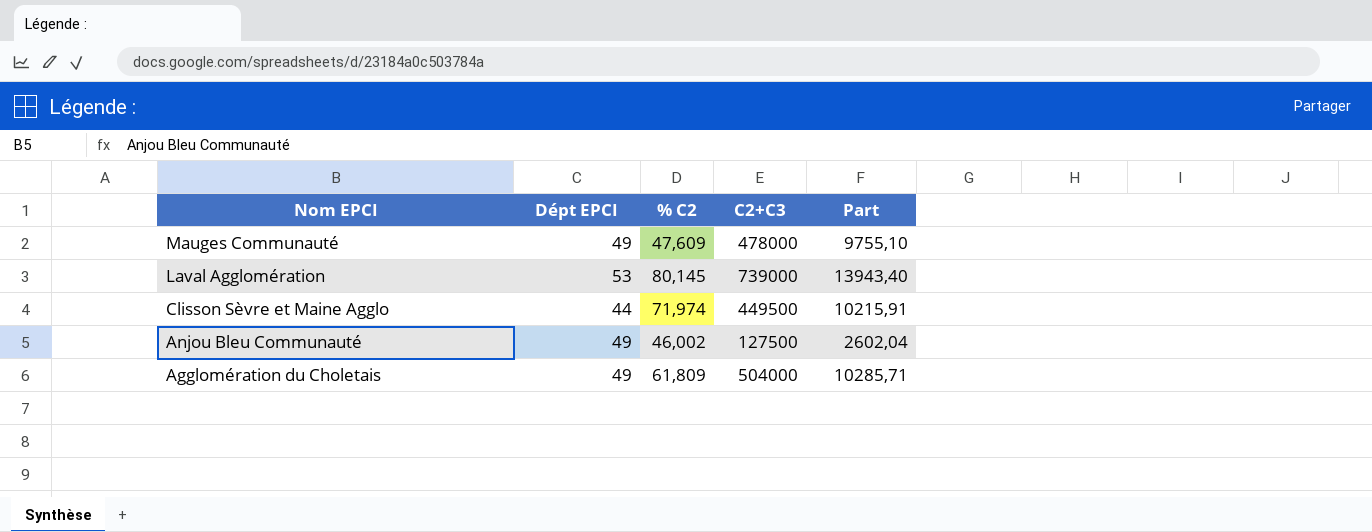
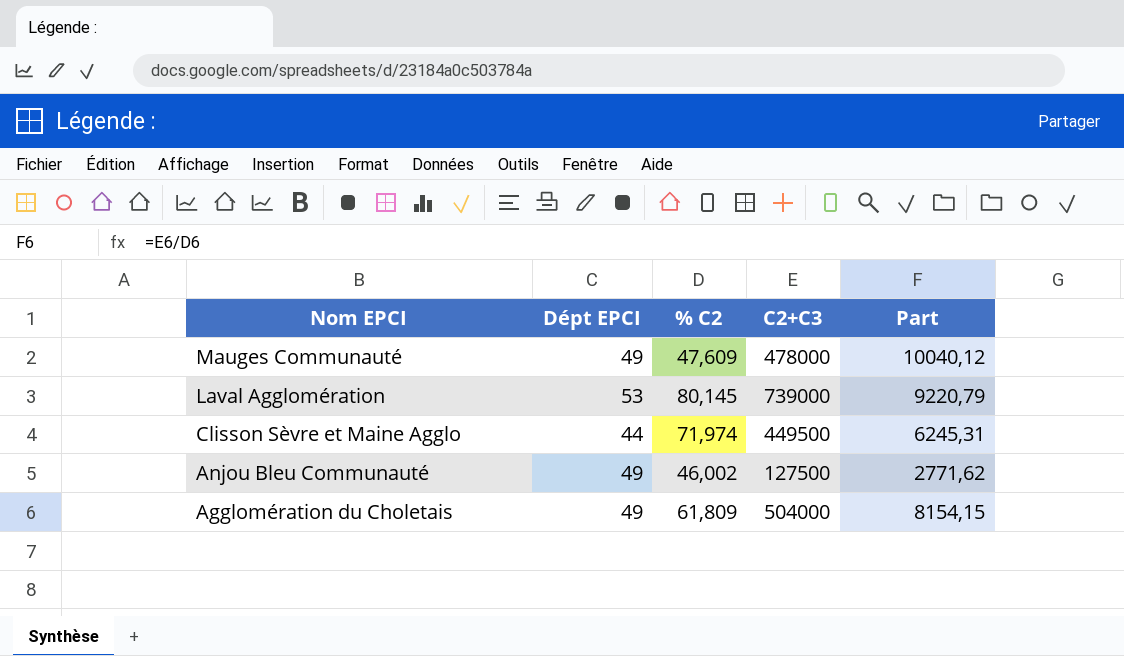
column Part | formula: [C2+C3] / [Dépt EPCI] -> [C2+C3] / [% C2]

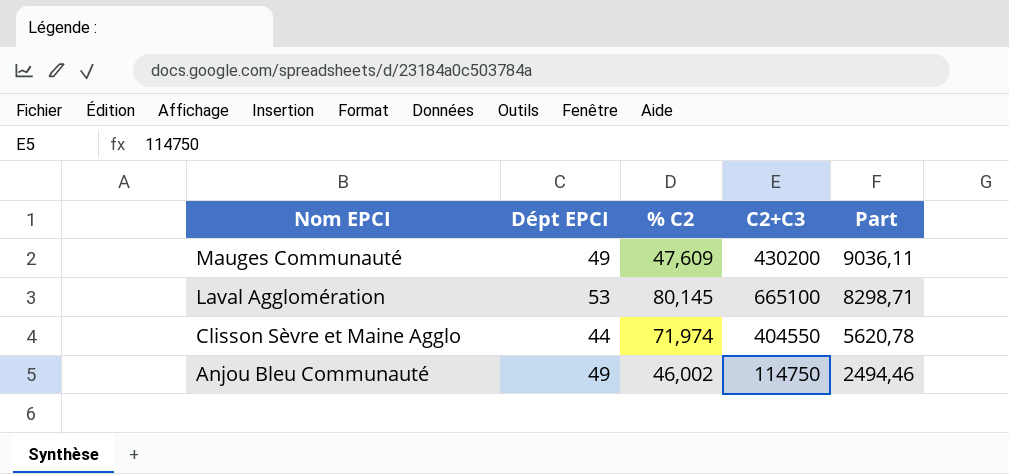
row Agglomération du Choletais: 49 | 61,809 | 504000 | 8154,15 -> none
Mauges Communauté | C2+C3: 478000 -> 430200
Mauges Communauté | Part: 10040,12 -> 9036,11
Laval Agglomération | C2+C3: 739000 -> 665100
Laval Agglomération | Part: 9220,79 -> 8298,71
Clisson Sèvre et Maine Agglo | C2+C3: 449500 -> 404550
Clisson Sèvre et Maine Agglo | Part: 6245,31 -> 5620,78
Anjou Bleu Communauté | C2+C3: 127500 -> 114750
Anjou Bleu Communauté | Part: 2771,62 -> 2494,46

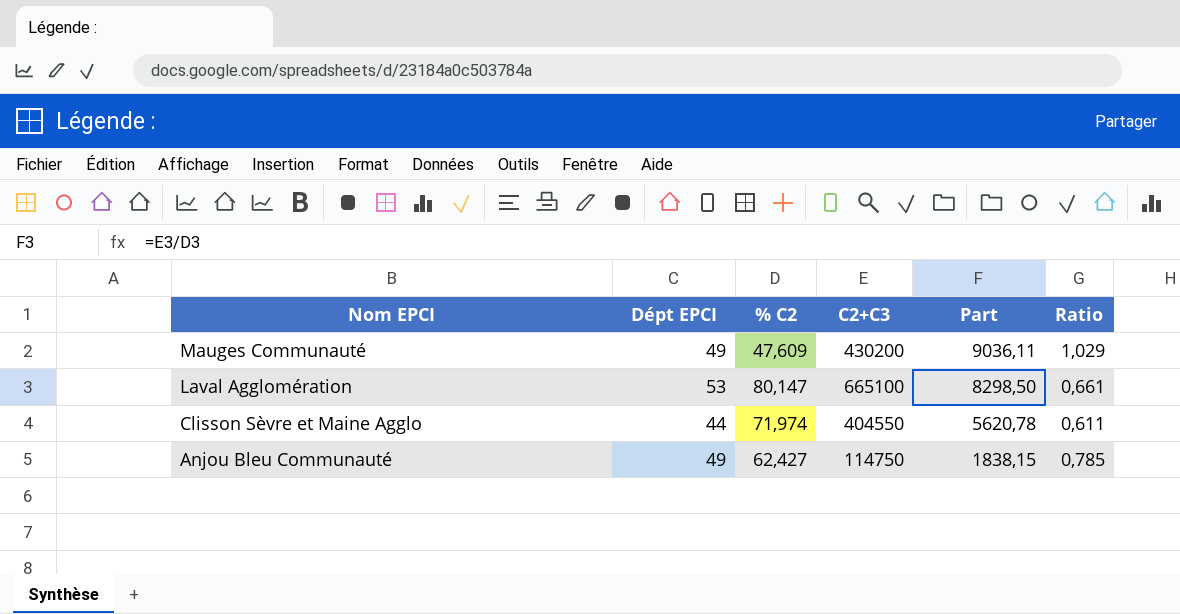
column Ratio | formula: none -> [Dépt EPCI] / [% C2]
Laval Agglomération | % C2: 80,145 -> 80,147
Laval Agglomération | Part: 8298,71 -> 8298,50
Anjou Bleu Communauté | % C2: 46,002 -> 62,427
Anjou Bleu Communauté | Part: 2494,46 -> 1838,15

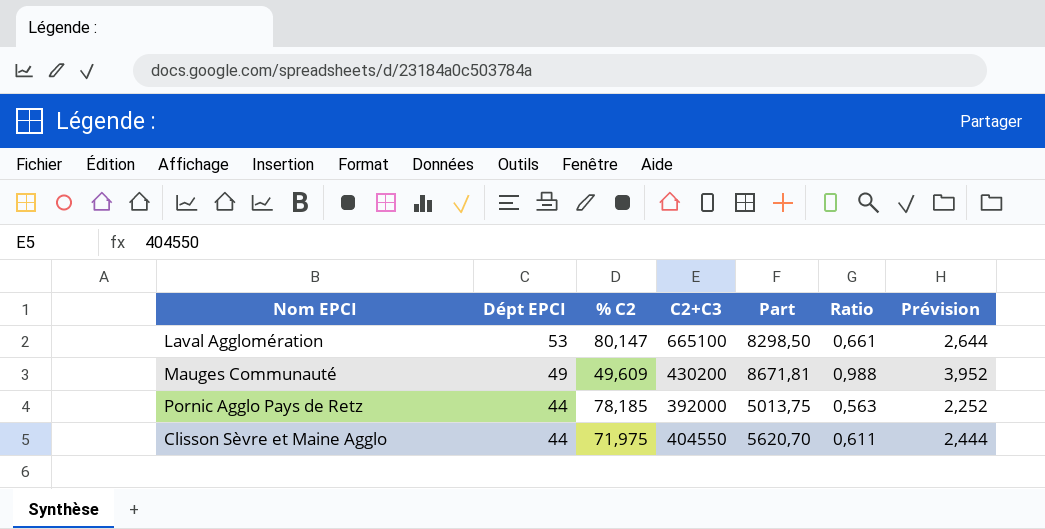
row order: Nom EPCI descending -> Dépt EPCI descending
column Prévision | formula: none -> [Ratio] * 4
row Anjou Bleu Communauté: 49 | 62,427 | 114750 | 1838,15 | 0,785 -> none
Mauges Communauté | % C2: 47,609 -> 49,609
Mauges Communauté | Part: 9036,11 -> 8671,81
Mauges Communauté | Ratio: 1,029 -> 0,988
row Pornic Agglo Pays de Retz: none -> 44 | 78,185 | 392000 | 5013,75 | 0,563 | 2,252
Clisson Sèvre et Maine Agglo | % C2: 71,974 -> 71,975
Clisson Sèvre et Maine Agglo | Part: 5620,78 -> 5620,70

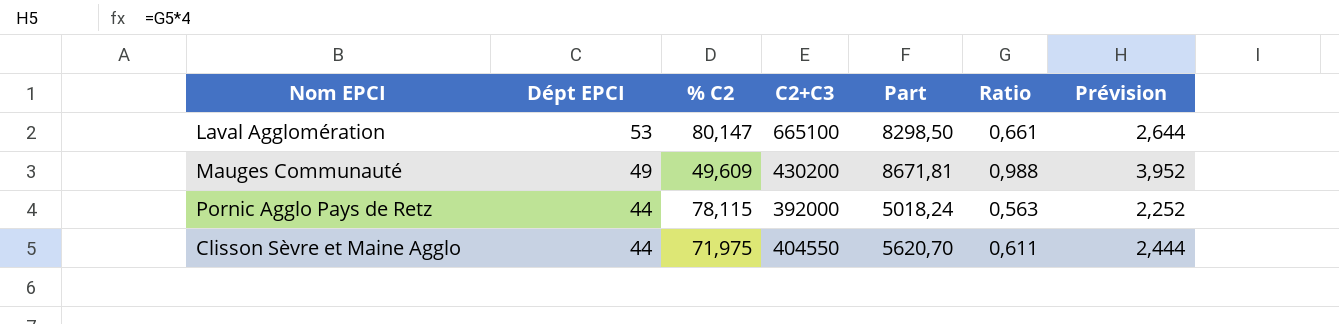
Pornic Agglo Pays de Retz | % C2: 78,185 -> 78,115
Pornic Agglo Pays de Retz | Part: 5013,75 -> 5018,24

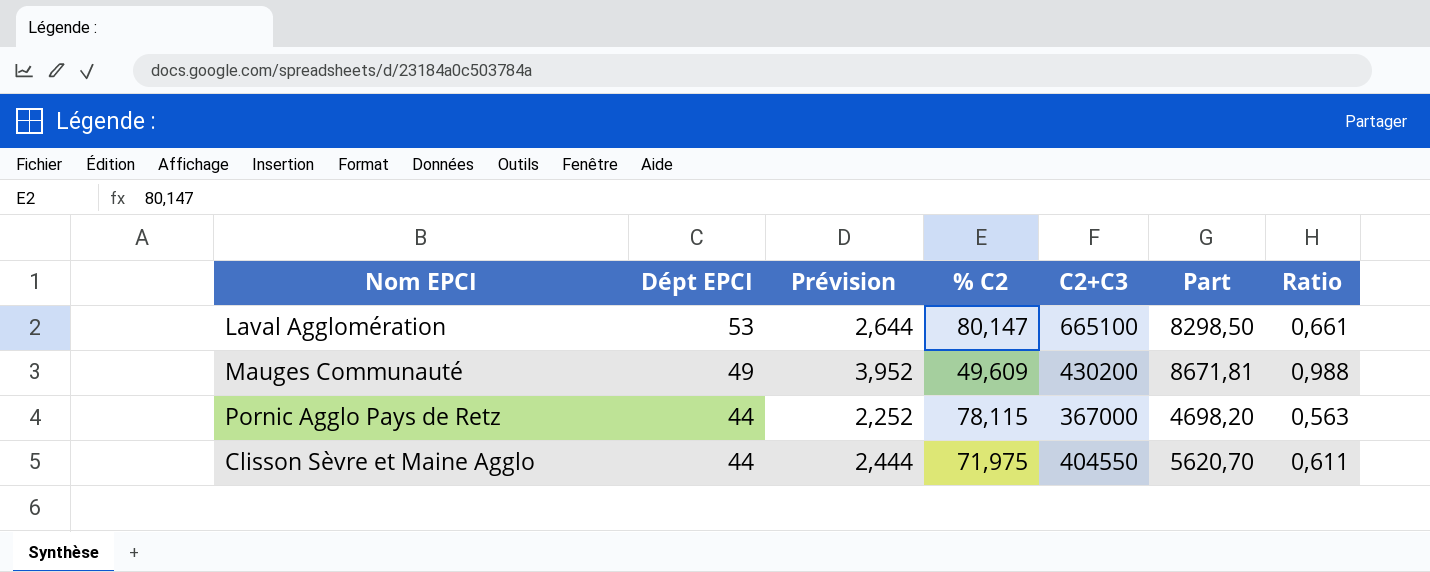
column Prévision | position: 7 -> 3
Pornic Agglo Pays de Retz | C2+C3: 392000 -> 367000
Pornic Agglo Pays de Retz | Part: 5018,24 -> 4698,20

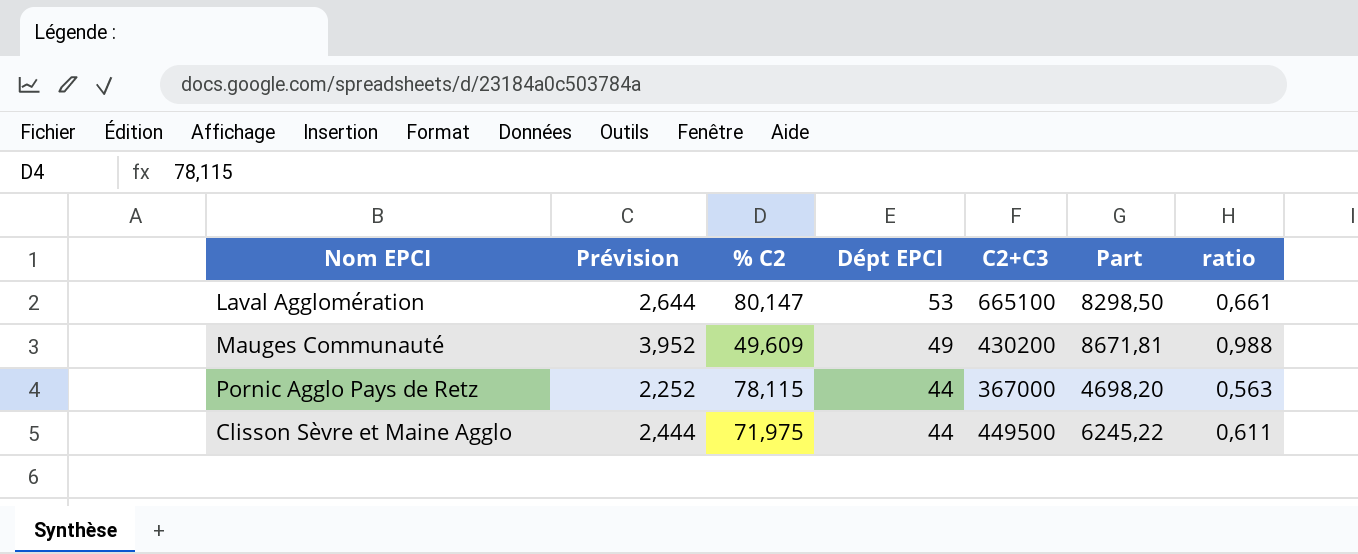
column Dépt EPCI | position: 2 -> 4
column name: Ratio -> ratio
Clisson Sèvre et Maine Agglo | C2+C3: 404550 -> 449500
Clisson Sèvre et Maine Agglo | Part: 5620,70 -> 6245,22

